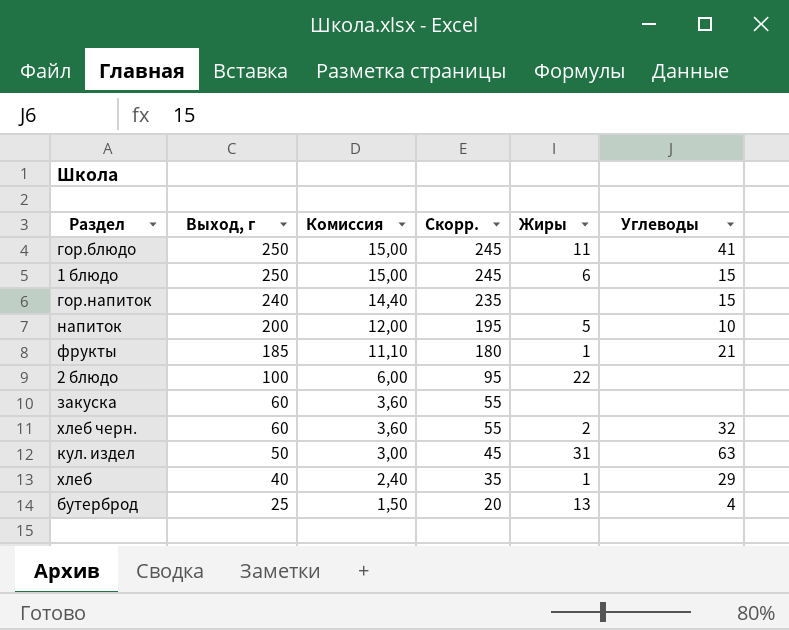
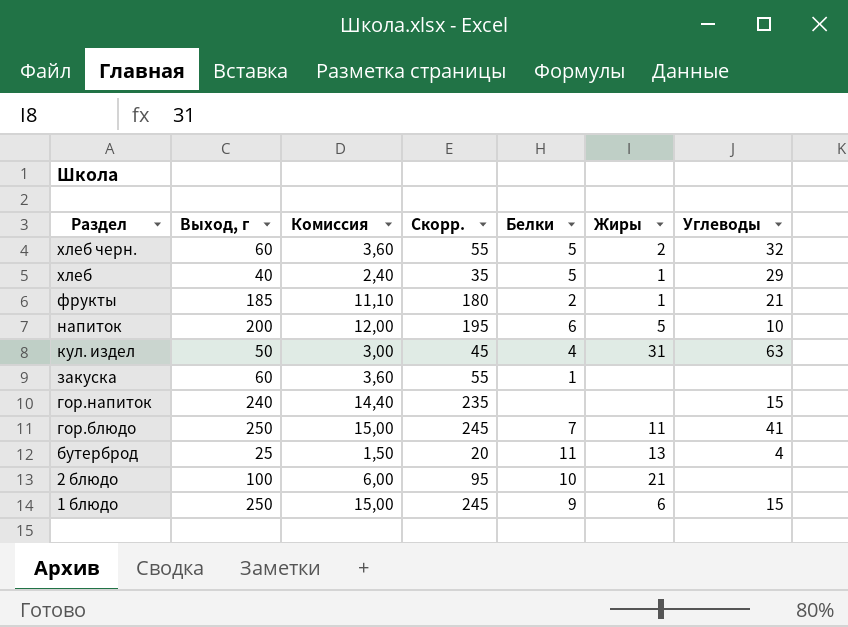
row order: Выход, г descending -> Раздел descending
column Белки | position: none -> 5
2 блюдо | Жиры: 22 -> 21

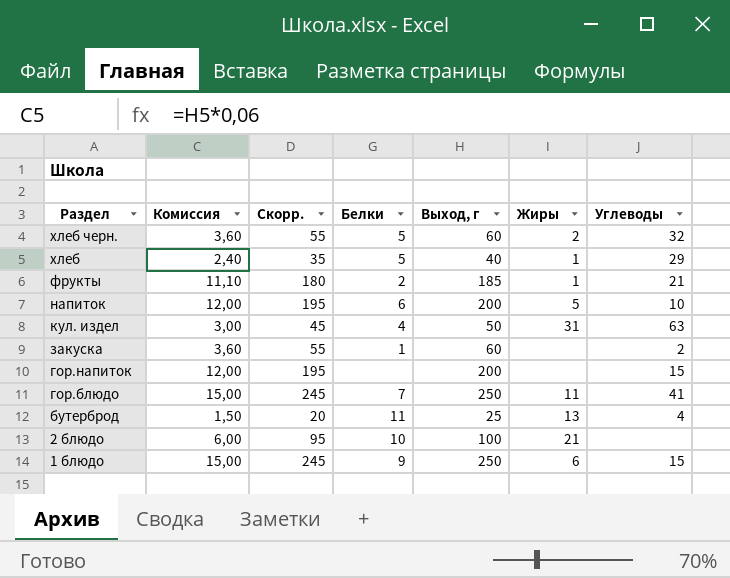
column Выход, г | position: 2 -> 5
закуска | Углеводы: none -> 2
гор.напиток | Комиссия: 14,40 -> 12,00
гор.напиток | Скорр.: 235 -> 195
гор.напиток | Выход, г: 240 -> 200

